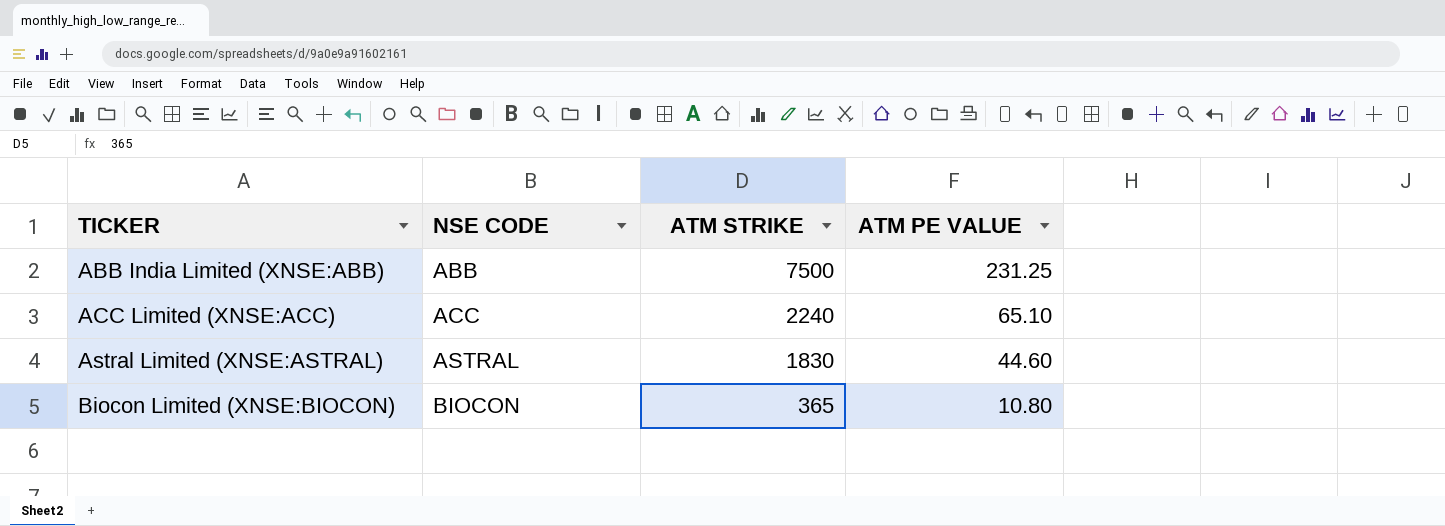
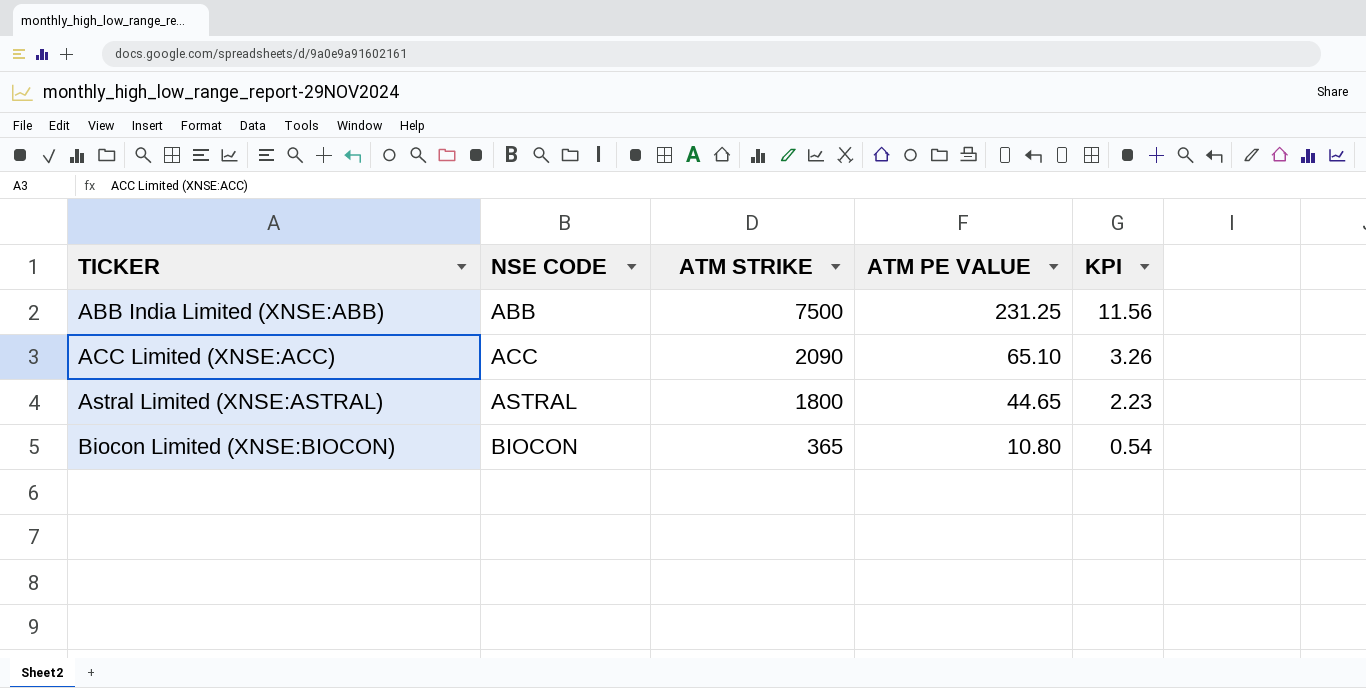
column KPI | formula: none -> [ATM PE VALUE] * 0.05
ACC Limited (XNSE:ACC) | ATM STRIKE: 2240 -> 2090
Astral Limited (XNSE:ASTRAL) | ATM STRIKE: 1830 -> 1800
Astral Limited (XNSE:ASTRAL) | ATM PE VALUE: 44.60 -> 44.65

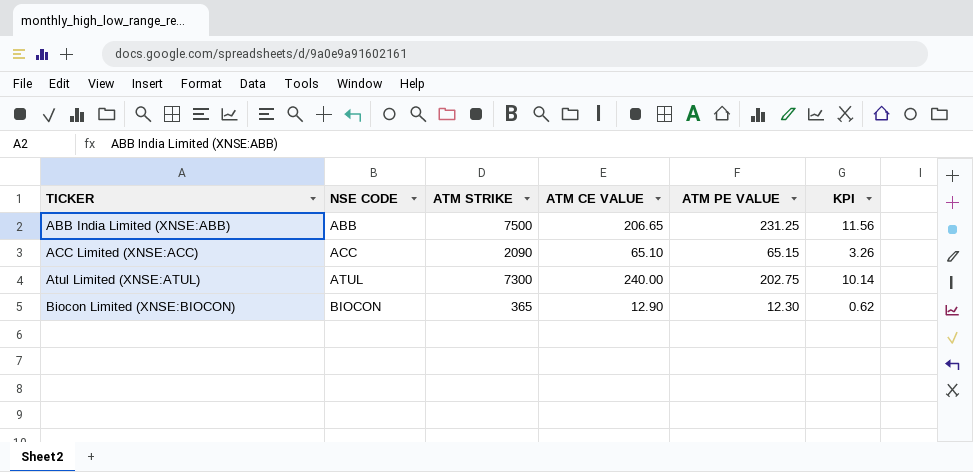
column ATM CE VALUE | position: none -> 4
row Astral Limited (XNSE:ASTRAL): ASTRAL | 1800 | 44.65 | 2.23 -> none
ACC Limited (XNSE:ACC) | ATM PE VALUE: 65.10 -> 65.15
row Atul Limited (XNSE:ATUL): none -> ATUL | 7300 | 240.00 | 202.75 | 10.14
Biocon Limited (XNSE:BIOCON) | ATM PE VALUE: 10.80 -> 12.30
Biocon Limited (XNSE:BIOCON) | KPI: 0.54 -> 0.62

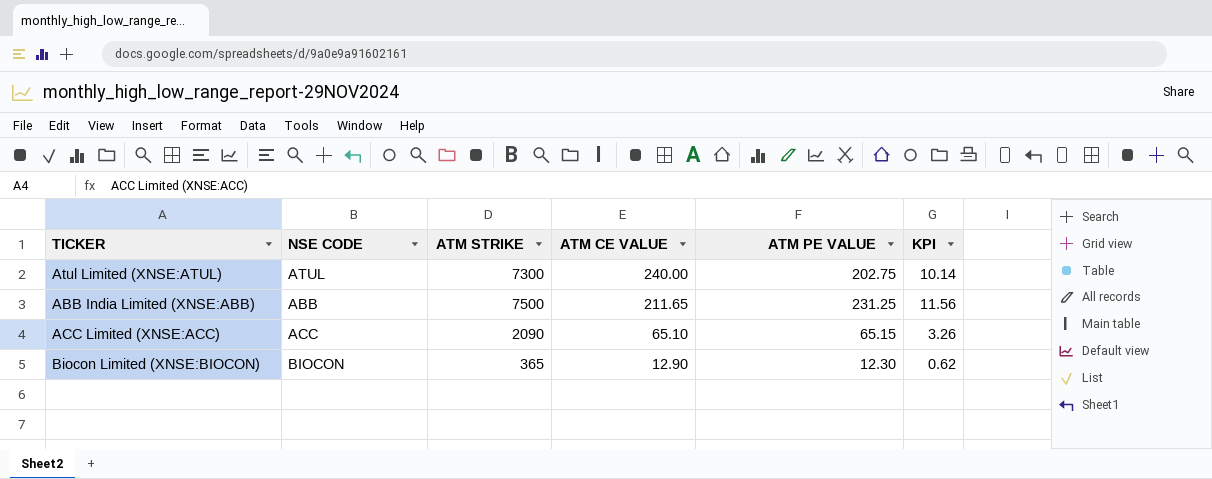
row order: TICKER ascending -> ATM CE VALUE descending
ABB India Limited (XNSE:ABB) | ATM CE VALUE: 206.65 -> 211.65

